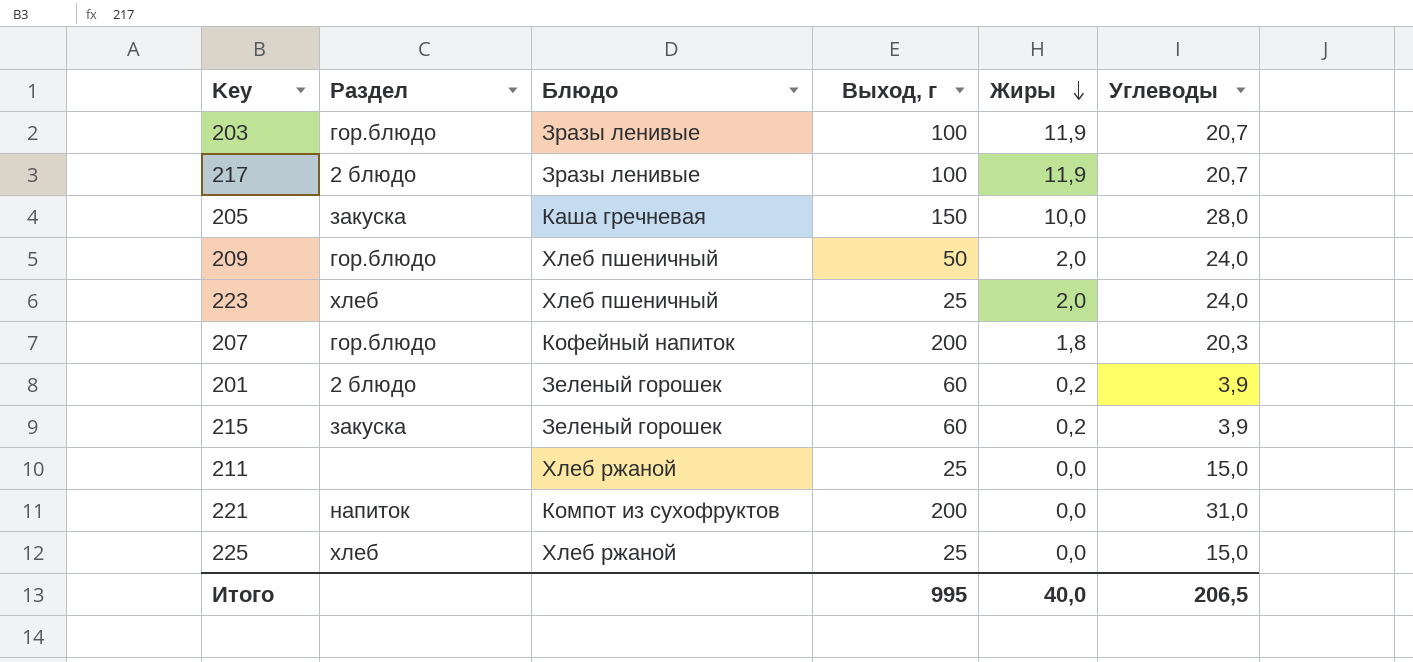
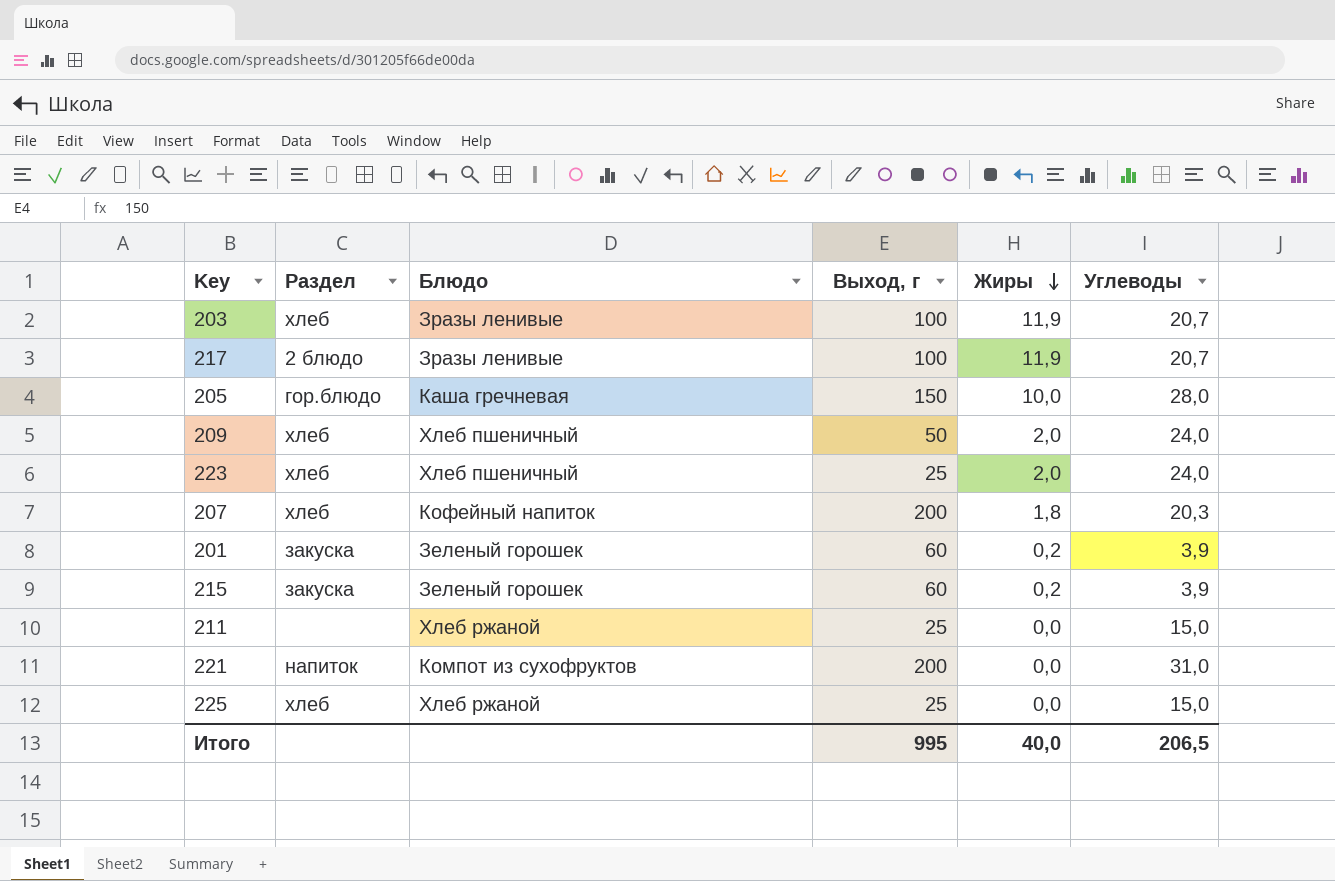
203 | Раздел: гор.блюдо -> хлеб
205 | Раздел: закуска -> гор.блюдо
209 | Раздел: гор.блюдо -> хлеб
207 | Раздел: гор.блюдо -> хлеб
201 | Раздел: 2 блюдо -> закуска

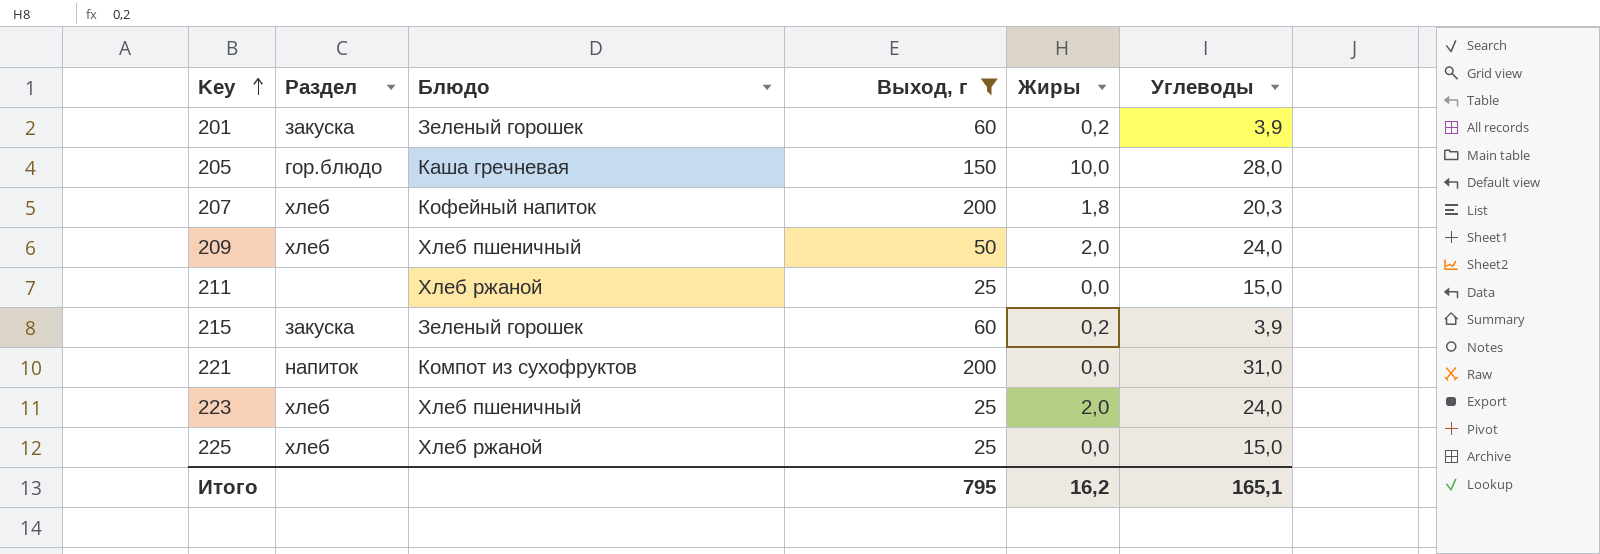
filter: none -> Выход, г != 100
row order: Жиры descending -> Key ascending
Итого | Выход, г: 995 -> 795
Итого | Жиры: 40,0 -> 16,2
Итого | Углеводы: 206,5 -> 165,1

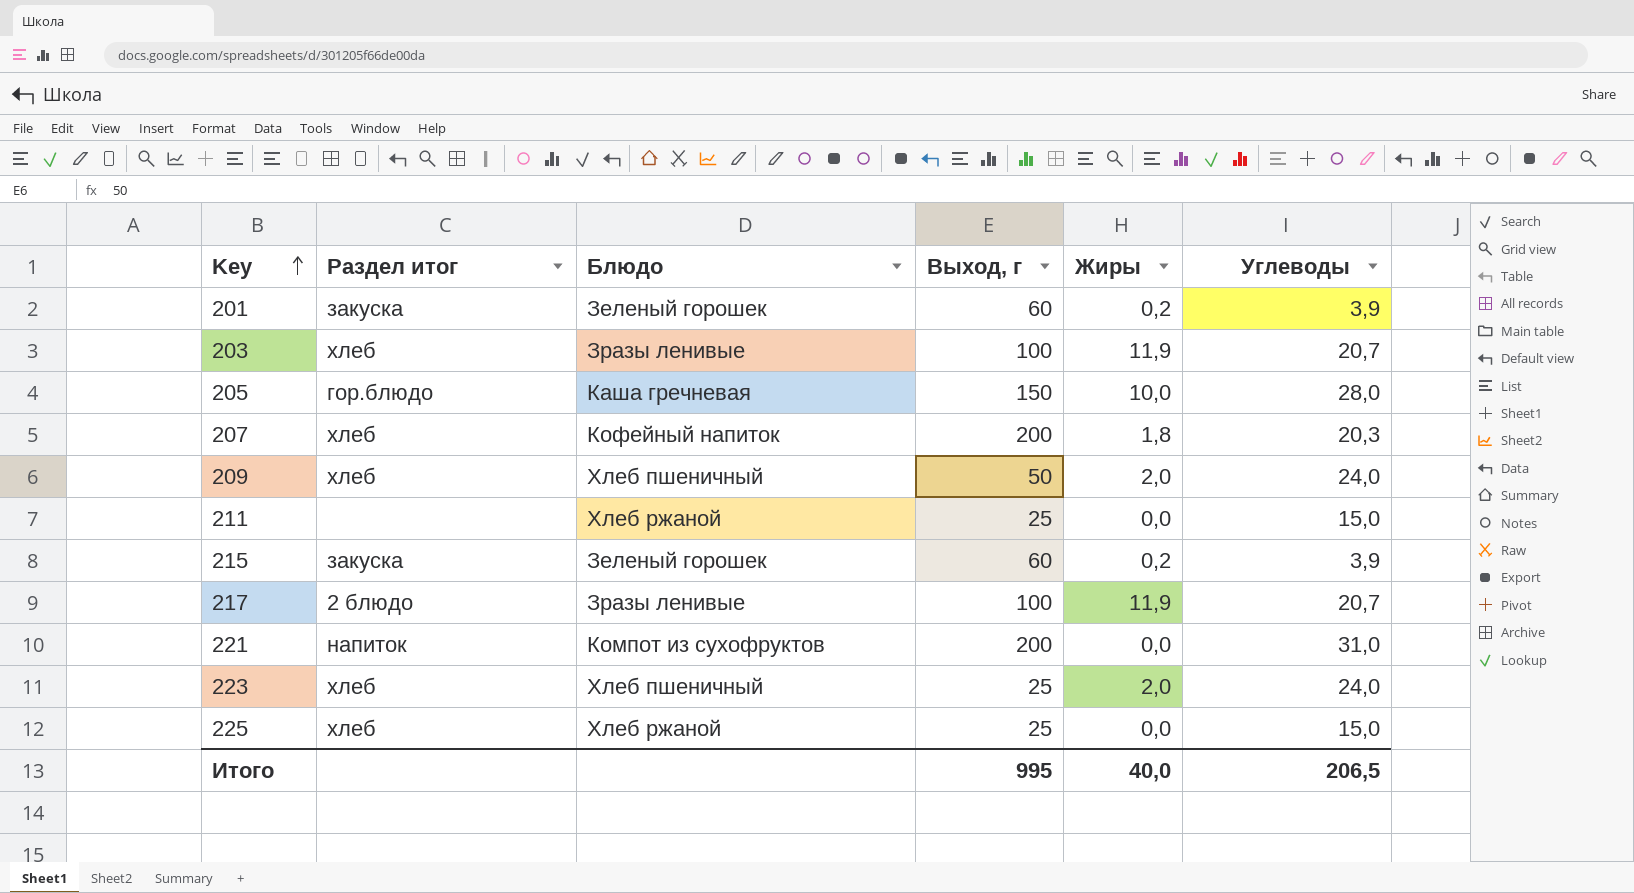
filter: Выход, г != 100 -> none
column name: Раздел -> Раздел итог
Итого | Выход, г: 795 -> 995
Итого | Жиры: 16,2 -> 40,0
Итого | Углеводы: 165,1 -> 206,5

